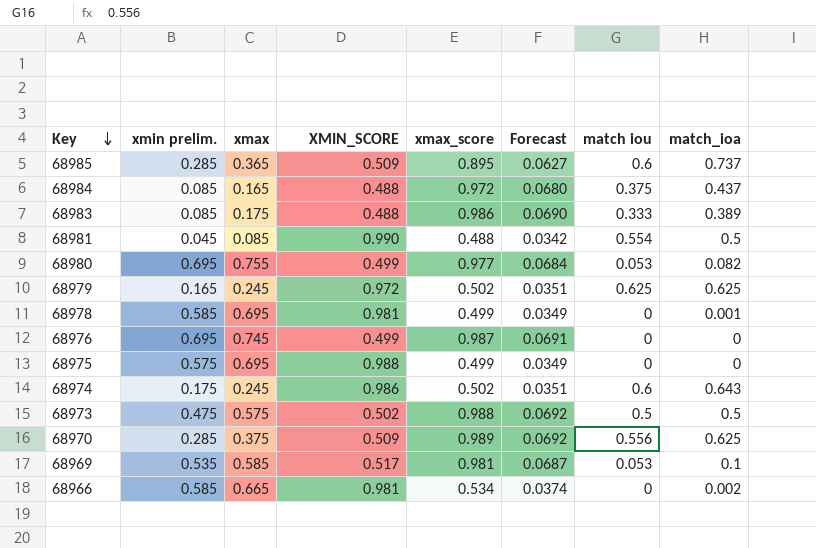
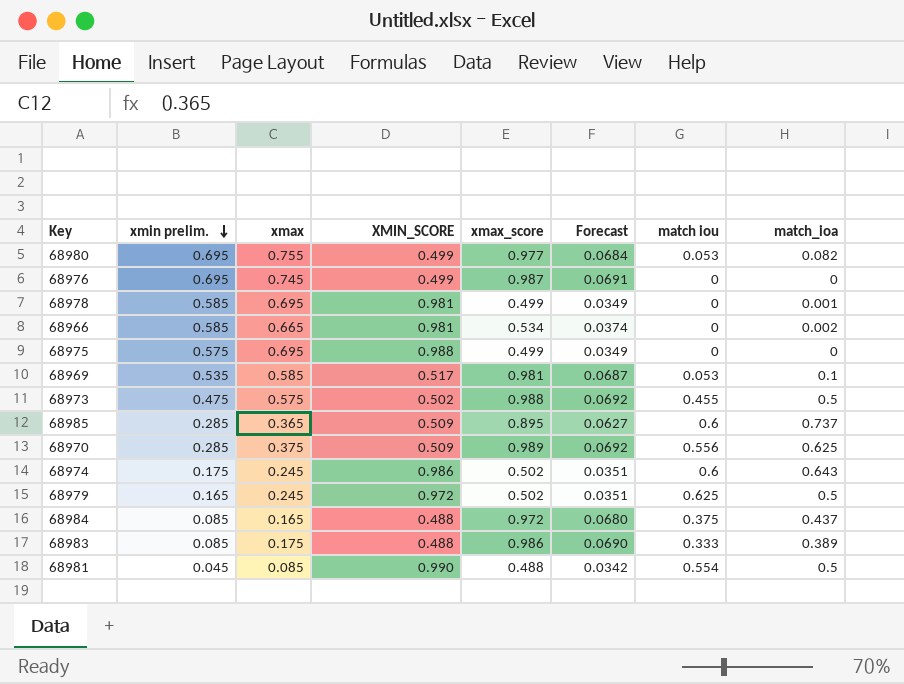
row order: Key descending -> xmin prelim. descending
68973 | match iou: 0.5 -> 0.455
68979 | match_ioa: 0.625 -> 0.5

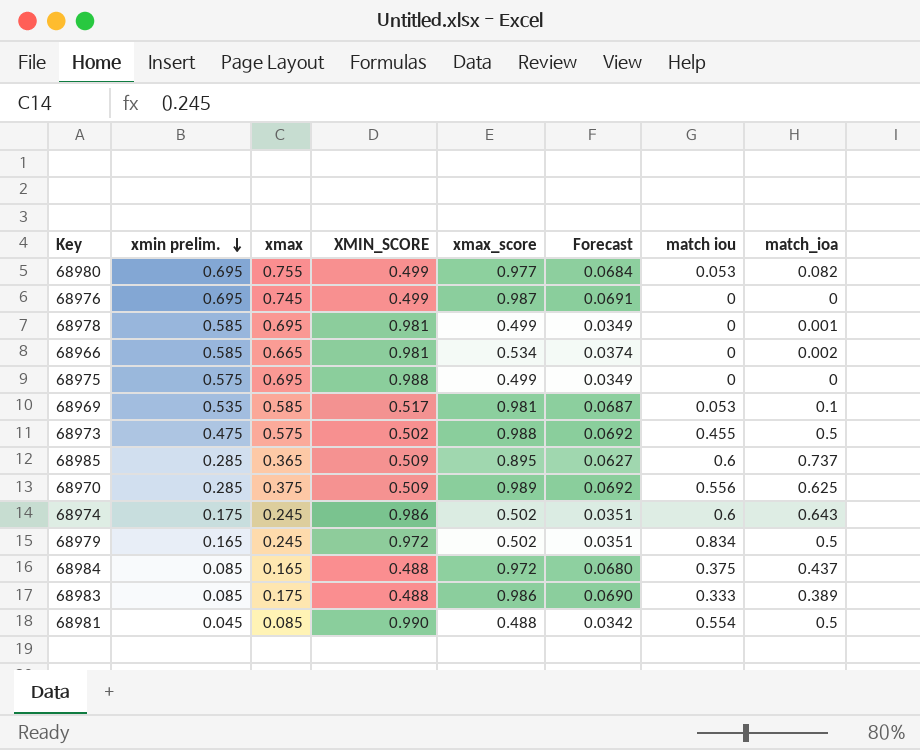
68979 | match iou: 0.625 -> 0.834

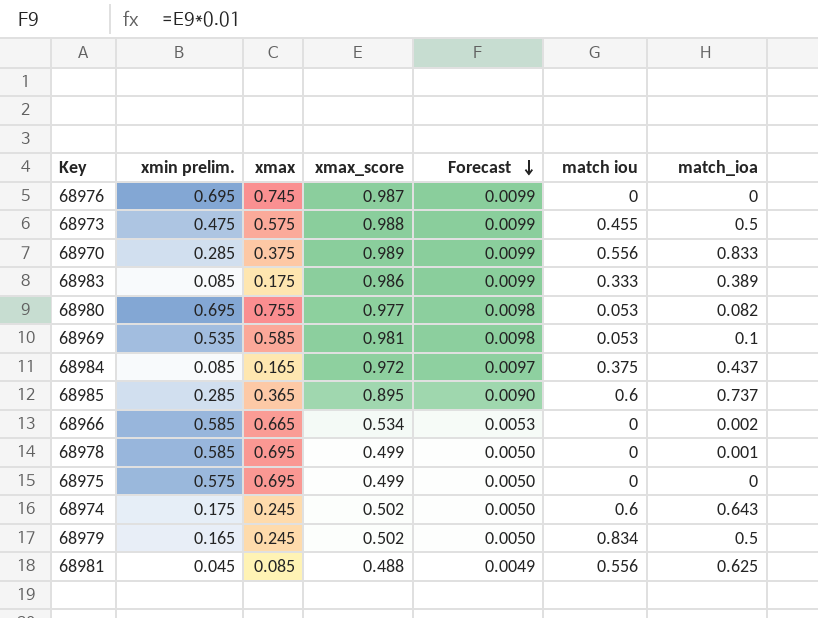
row order: xmin prelim. descending -> Forecast descending
column XMIN_SCORE | position: 4 -> none
column Forecast | formula: [xmax_score] * 0.07 -> [xmax_score] * 0.01
68970 | match_ioa: 0.625 -> 0.833
68981 | match iou: 0.554 -> 0.556
68981 | match_ioa: 0.5 -> 0.625

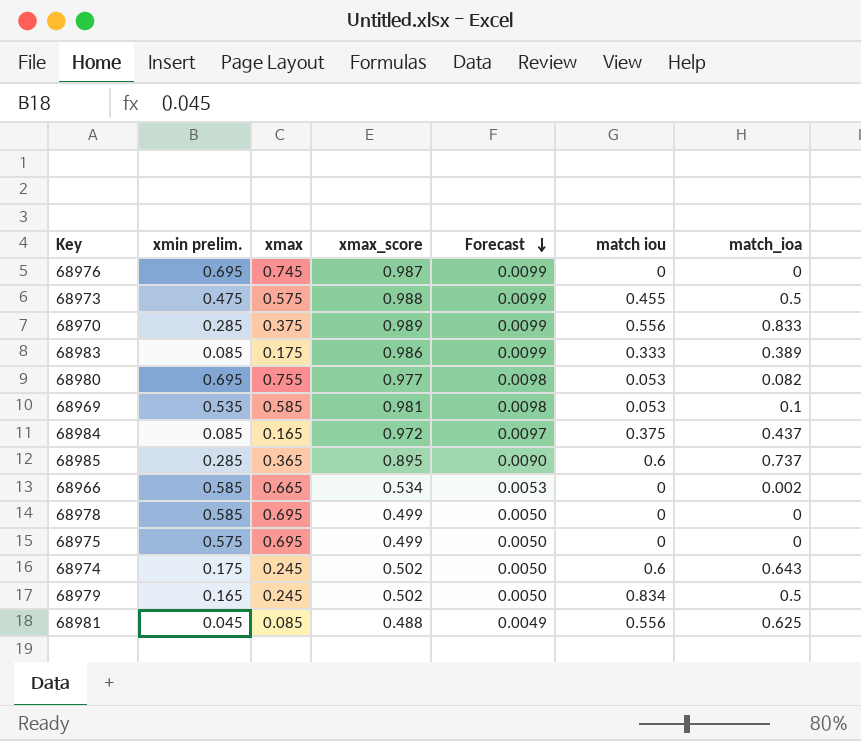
68978 | match_ioa: 0.001 -> 0

